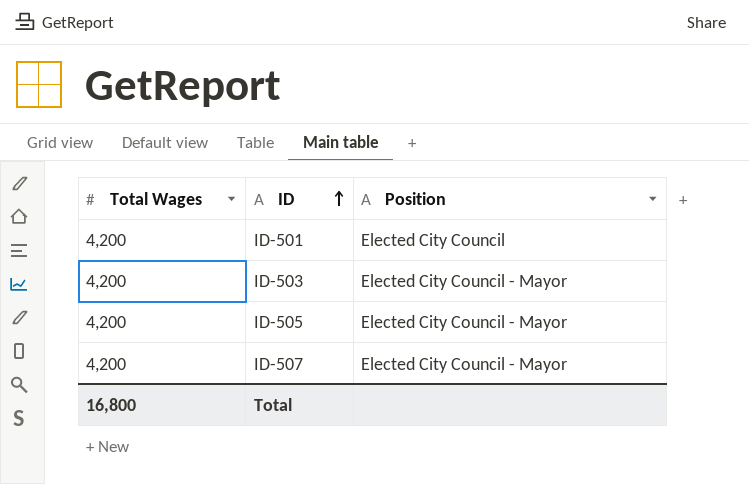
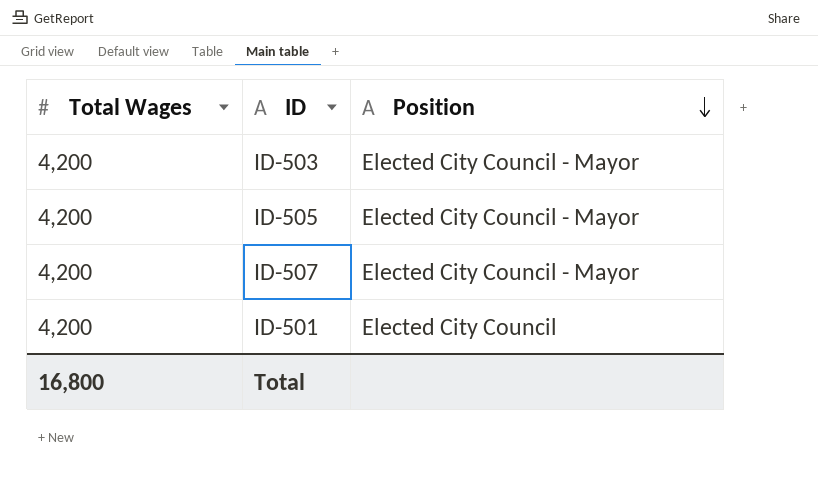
row order: ID ascending -> Position descending

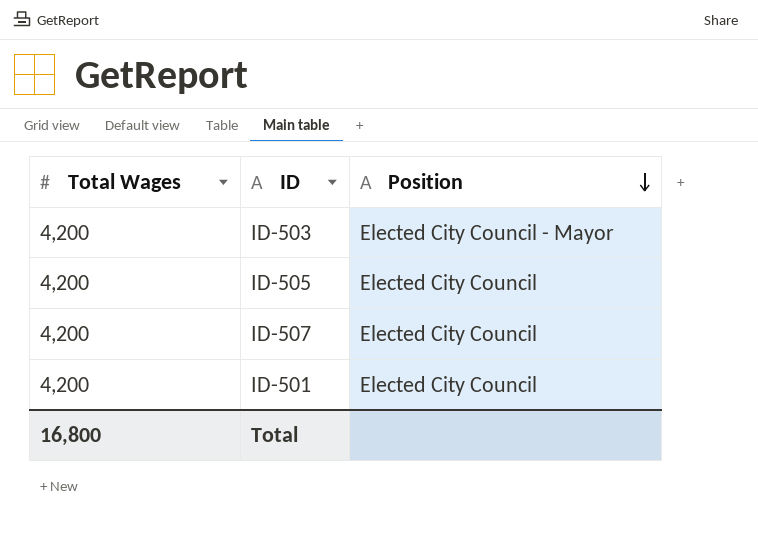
ID-505 | Position: Elected City Council - Mayor -> Elected City Council
ID-507 | Position: Elected City Council - Mayor -> Elected City Council

